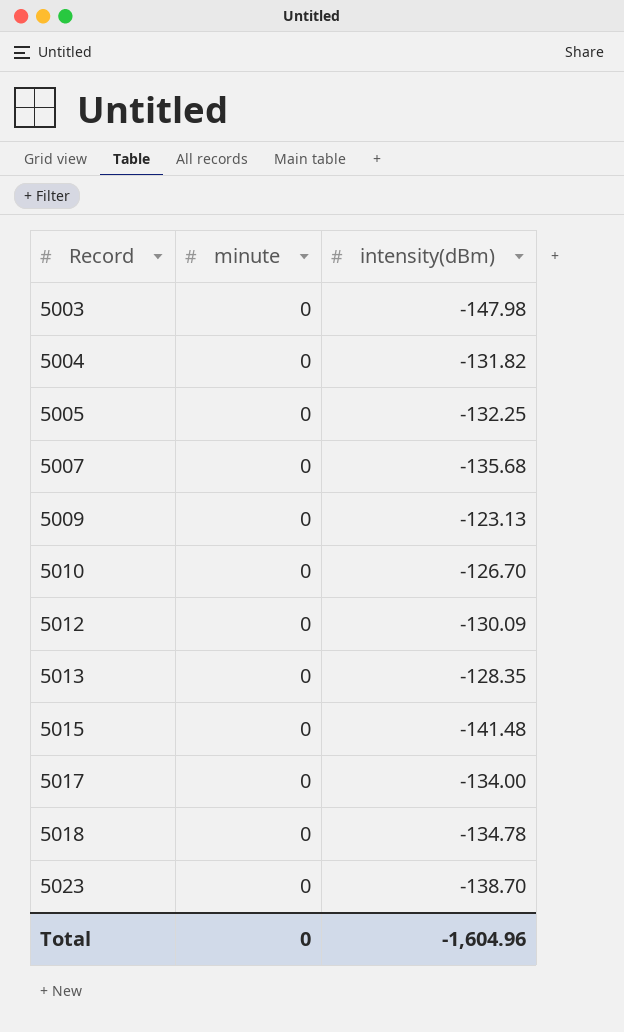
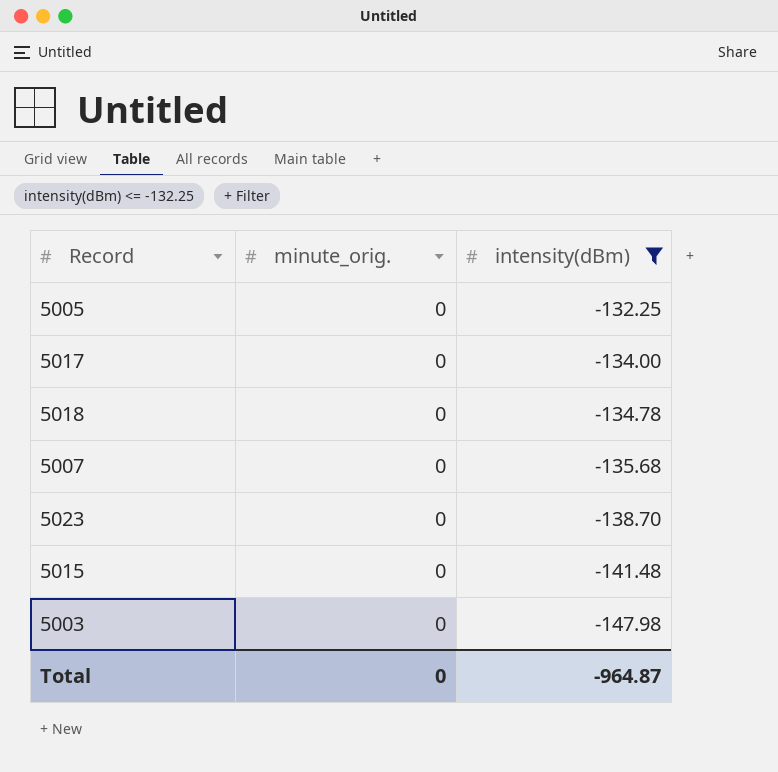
filter: none -> intensity(dBm) <= -132.25
row order: Record ascending -> intensity(dBm) descending
column name: minute -> minute_orig.
Total | intensity(dBm): -1,604.96 -> -964.87

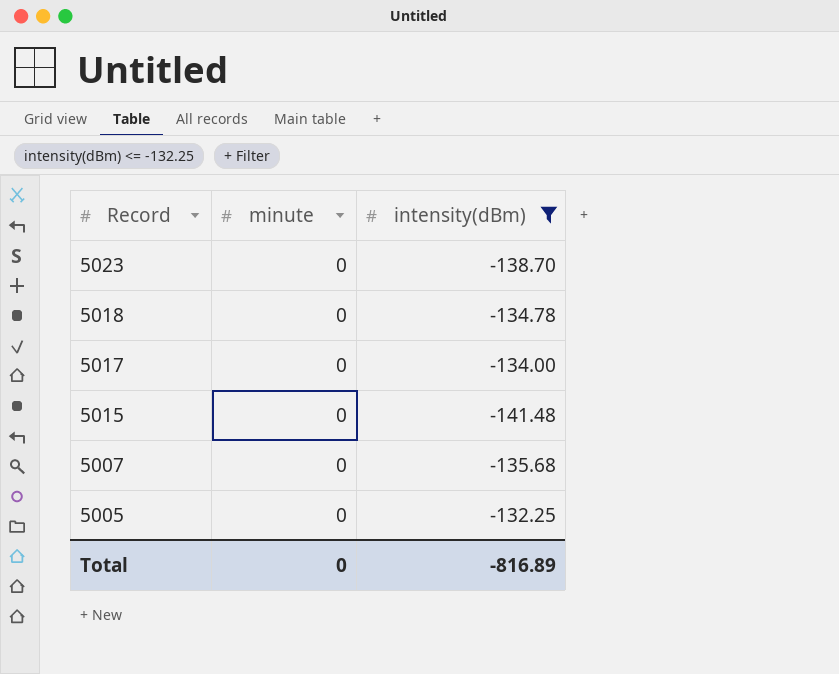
row order: intensity(dBm) descending -> Record descending
column name: minute_orig. -> minute
row 5003: 0 | -147.98 -> none
Total | intensity(dBm): -964.87 -> -816.89

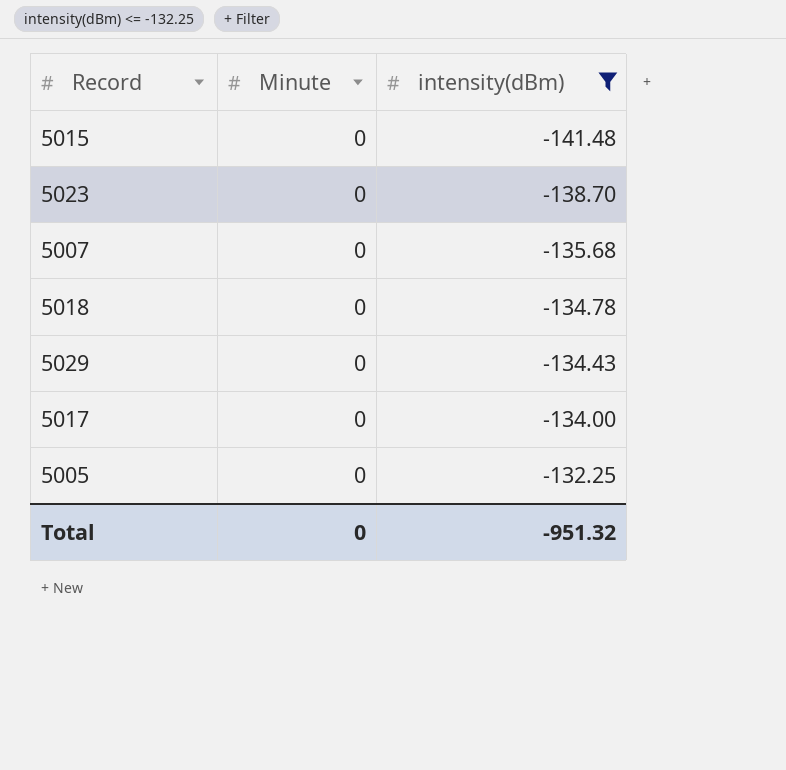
row order: Record descending -> intensity(dBm) ascending
column name: minute -> Minute
row 5029: none -> 0 | -134.43
Total | intensity(dBm): -816.89 -> -951.32

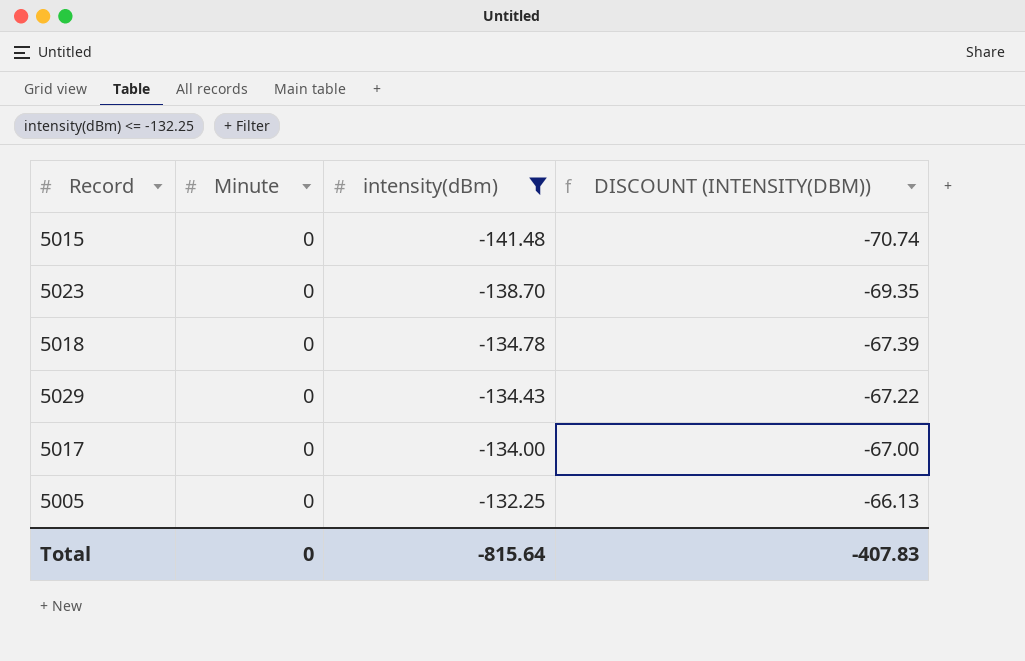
column DISCOUNT (INTENSITY(DBM)) | formula: none -> [intensity(dBm)] * 0.5
row 5007: 0 | -135.68 -> none
Total | intensity(dBm): -951.32 -> -815.64

